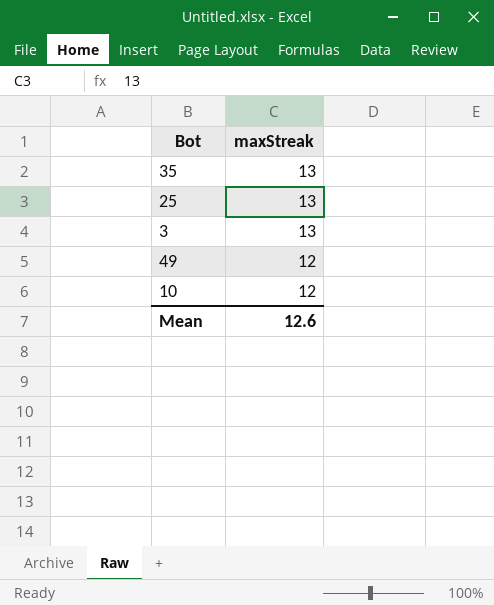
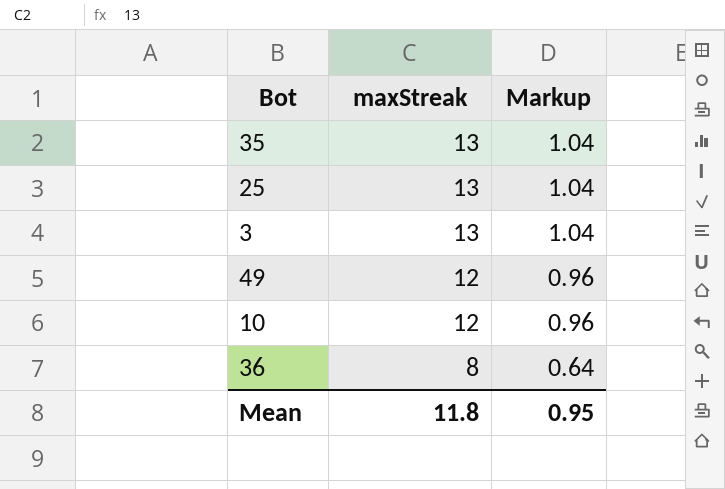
column Markup | formula: none -> [maxStreak] * 0.08
row 36: none -> 8 | 0.64
Mean | maxStreak: 12.6 -> 11.8

